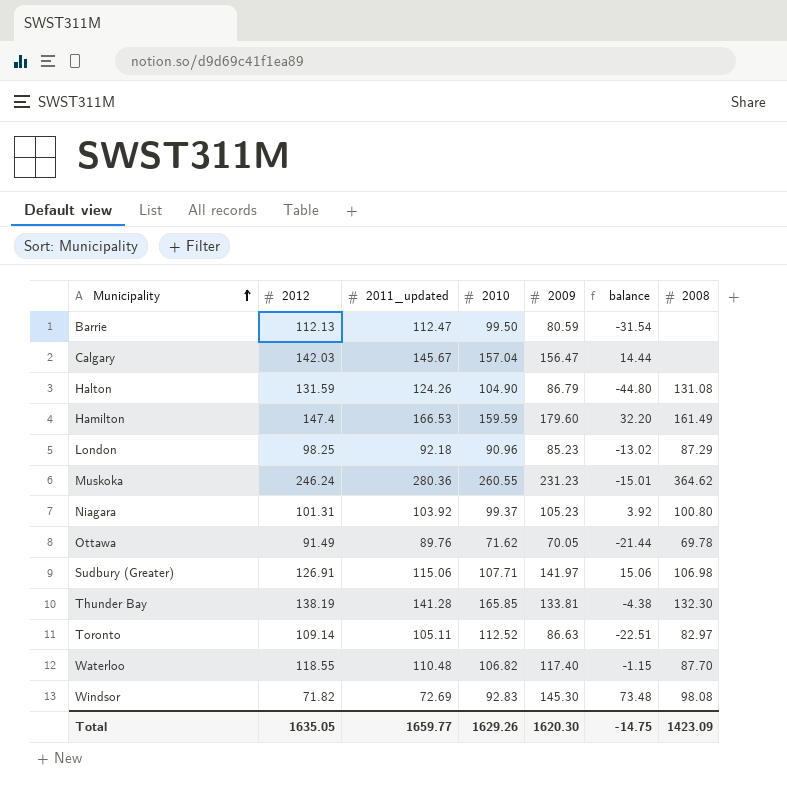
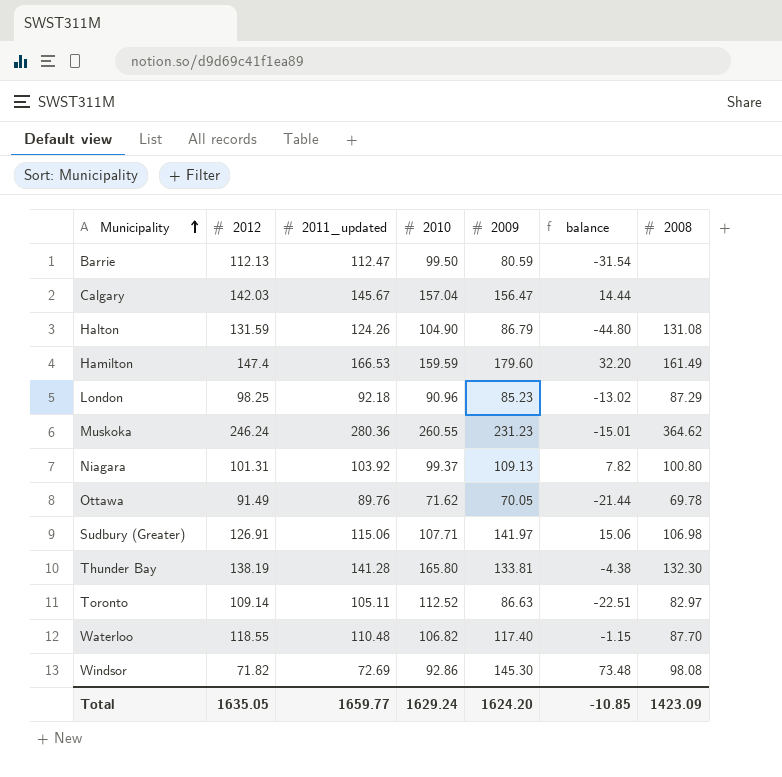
Niagara | 2009: 105.23 -> 109.13
Niagara | balance: 3.92 -> 7.82
Thunder Bay | 2010: 165.85 -> 165.80
Windsor | 2010: 92.83 -> 92.86
Total | 2010: 1629.26 -> 1629.24
Total | 2009: 1620.30 -> 1624.20
Total | balance: -14.75 -> -10.85

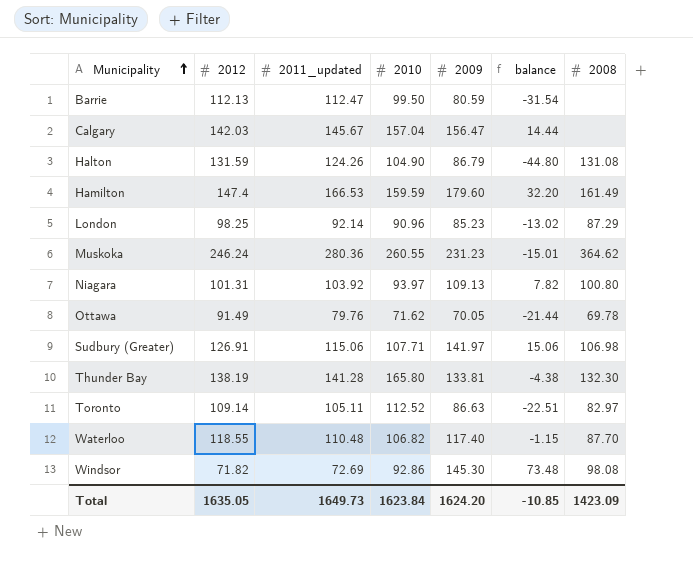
London | 2011_updated: 92.18 -> 92.14
Niagara | 2010: 99.37 -> 93.97
Ottawa | 2011_updated: 89.76 -> 79.76
Total | 2011_updated: 1659.77 -> 1649.73
Total | 2010: 1629.24 -> 1623.84

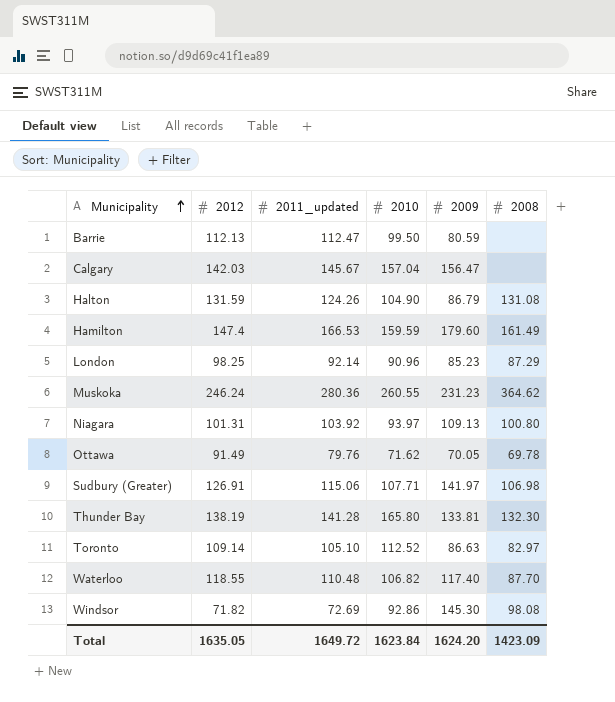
column balance | formula: [2009] - [2012] -> none
Toronto | 2011_updated: 105.11 -> 105.10
Total | 2011_updated: 1649.73 -> 1649.72

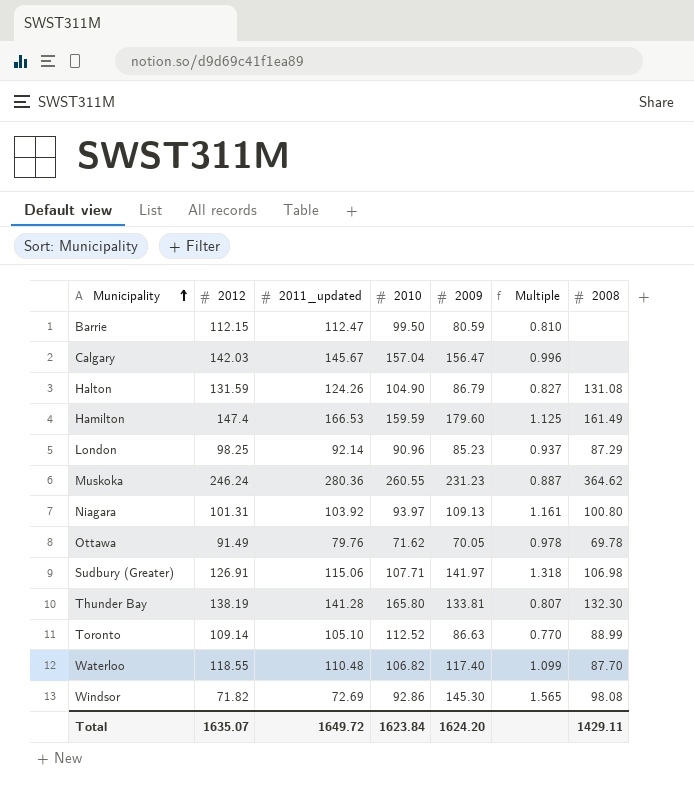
column Multiple | formula: none -> [2009] / [2010]
Barrie | 2012: 112.13 -> 112.15
Toronto | 2008: 82.97 -> 88.99
Total | 2012: 1635.05 -> 1635.07
Total | 2008: 1423.09 -> 1429.11

